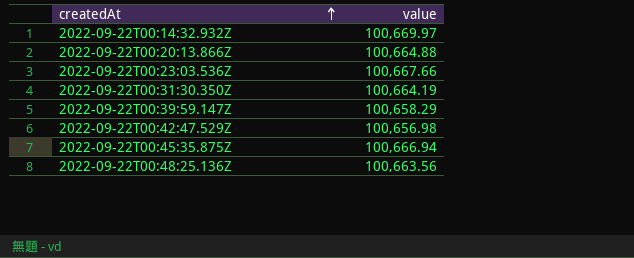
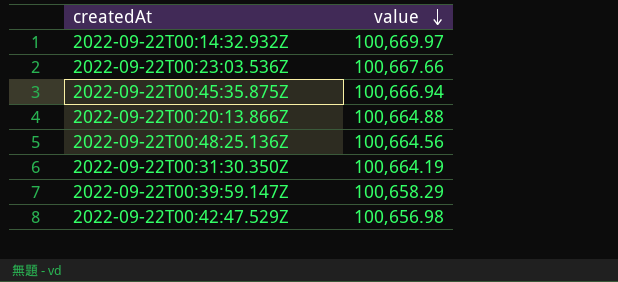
row order: createdAt ascending -> value descending
2022-09-22T00:48:25.136Z | value: 100,663.56 -> 100,664.56

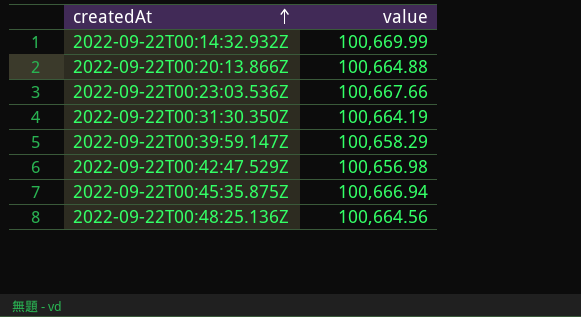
row order: value descending -> createdAt ascending
2022-09-22T00:14:32.932Z | value: 100,669.97 -> 100,669.99

